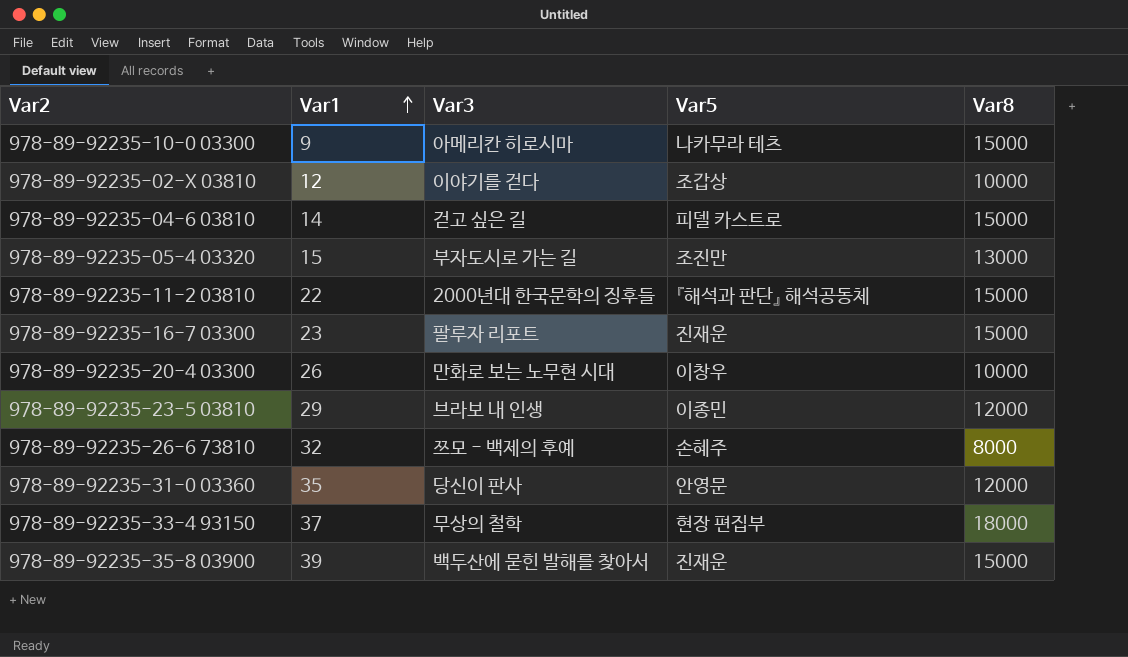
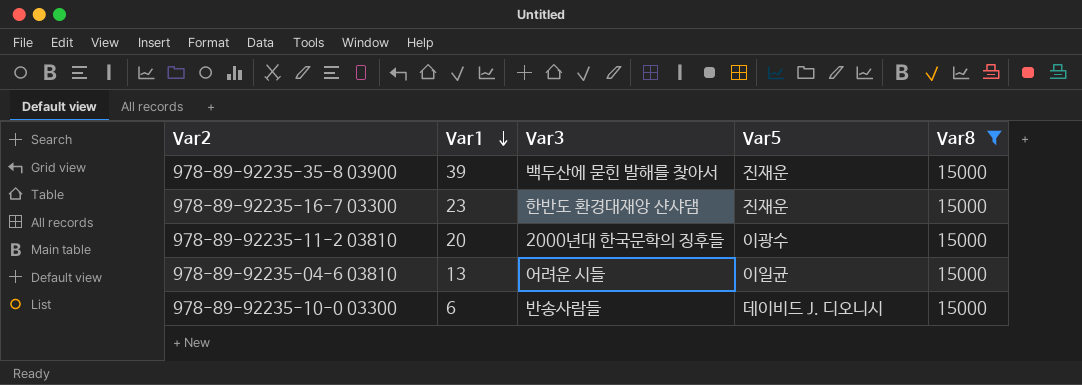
filter: none -> Var8 = 15000
row order: Var1 ascending -> Var1 descending
978-89-92235-16-7 03300 | Var3: 팔루자 리포트 -> 한반도 환경대재앙 샨샤댐
978-89-92235-11-2 03810 | Var1: 22 -> 20
978-89-92235-11-2 03810 | Var5: 『해석과 판단』 해석공동체 -> 이광수
978-89-92235-04-6 03810 | Var1: 14 -> 13
978-89-92235-04-6 03810 | Var3: 걷고 싶은 길 -> 어려운 시들
978-89-92235-04-6 03810 | Var5: 피델 카스트로 -> 이일균
978-89-92235-10-0 03300 | Var1: 9 -> 6
978-89-92235-10-0 03300 | Var3: 아메리칸 히로시마 -> 반송사람들
978-89-92235-10-0 03300 | Var5: 나카무라 테츠 -> 데이비드 J. 디오니시

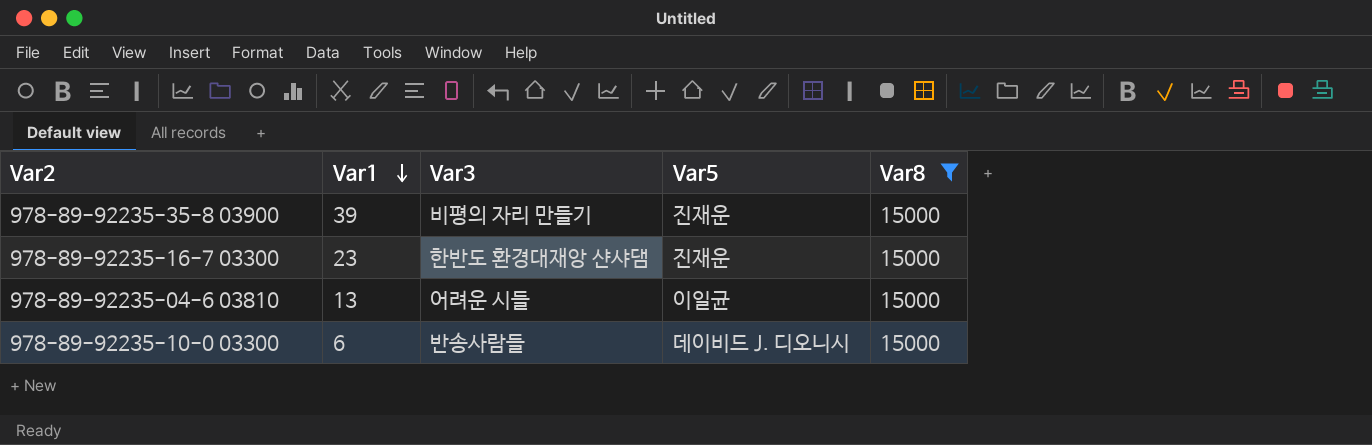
row 978-89-92235-11-2 03810: 20 | 2000년대 한국문학의 징후들 | 이광수 | 15000 -> none
978-89-92235-35-8 03900 | Var3: 백두산에 묻힌 발해를 찾아서 -> 비평의 자리 만들기

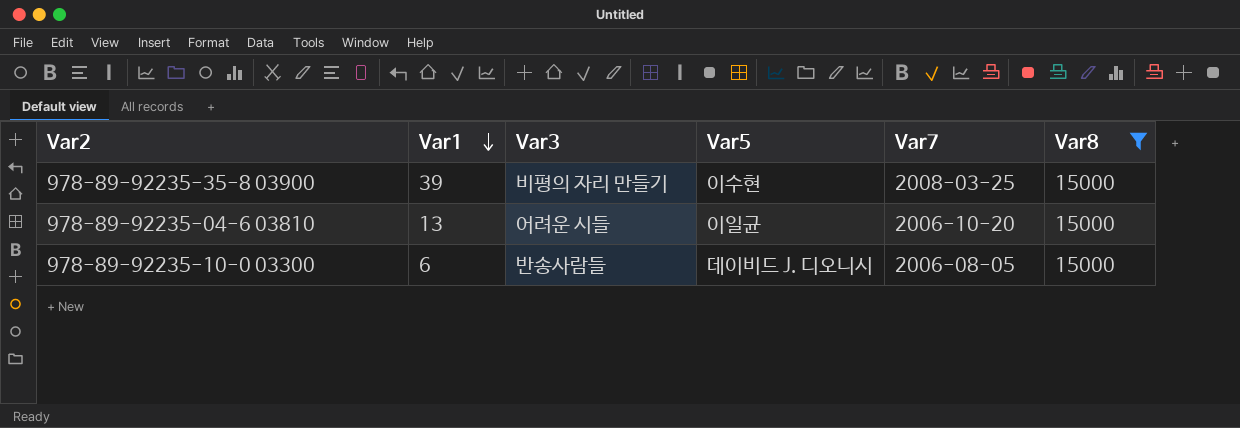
column Var7 | position: none -> 5
row 978-89-92235-16-7 03300: 23 | 한반도 환경대재앙 샨샤댐 | 진재운 | 15000 -> none
978-89-92235-35-8 03900 | Var5: 진재운 -> 이수현

